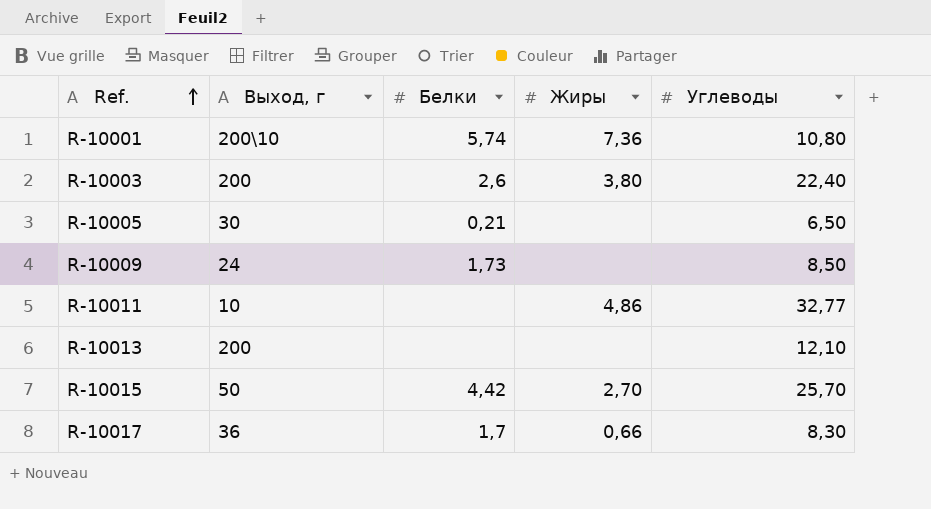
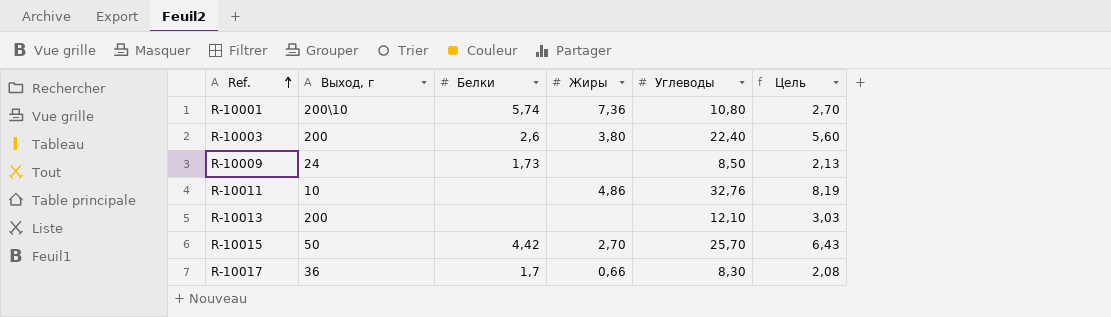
column Цель | formula: none -> [Углеводы] * 0,25
row R-10005: 30 | 0,21 | none | 6,50 -> none
R-10011 | Углеводы: 32,77 -> 32,76

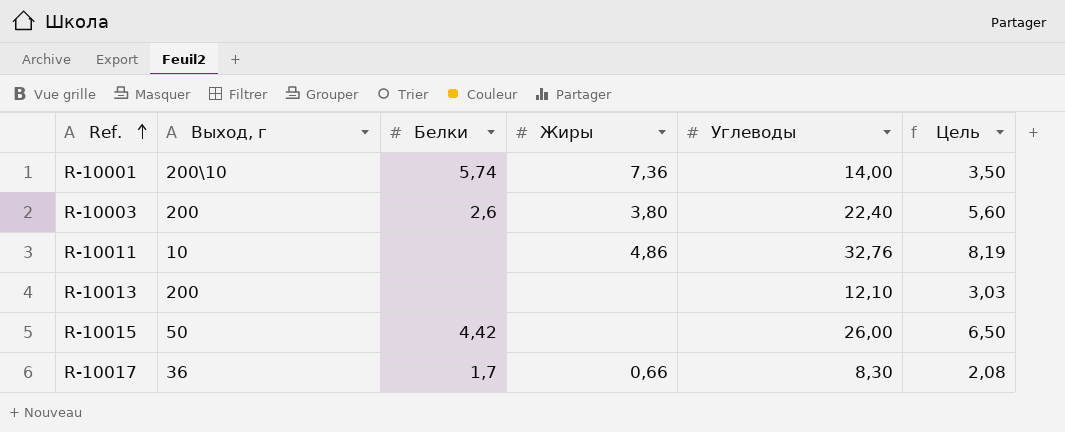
row R-10009: 24 | 1,73 | none | 8,50 | 2,13 -> none
R-10001 | Углеводы: 10,80 -> 14,00
R-10001 | Цель: 2,70 -> 3,50
R-10015 | Жиры: 2,70 -> none
R-10015 | Углеводы: 25,70 -> 26,00
R-10015 | Цель: 6,43 -> 6,50

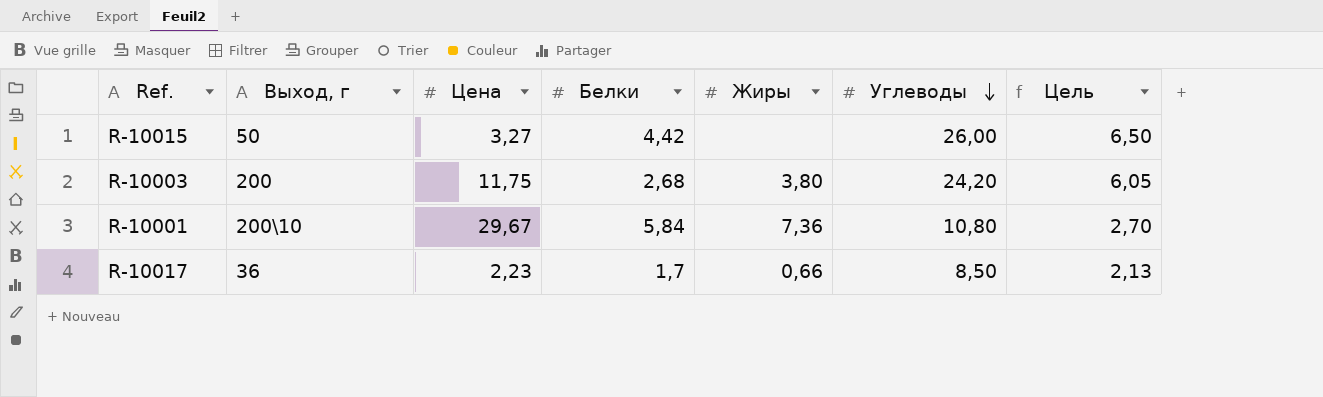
row order: Ref. ascending -> Углеводы descending
column Цена | position: none -> 3
row R-10011: 10 | none | 4,86 | 32,76 | 8,19 -> none
row R-10013: 200 | none | none | 12,10 | 3,03 -> none
R-10003 | Белки: 2,6 -> 2,68
R-10003 | Углеводы: 22,40 -> 24,20
R-10003 | Цель: 5,60 -> 6,05
R-10001 | Белки: 5,74 -> 5,84
R-10001 | Углеводы: 14,00 -> 10,80
R-10001 | Цель: 3,50 -> 2,70
R-10017 | Углеводы: 8,30 -> 8,50
R-10017 | Цель: 2,08 -> 2,13

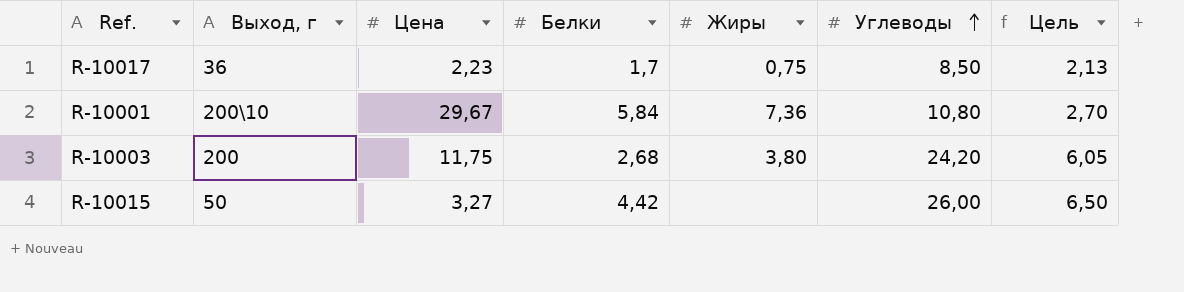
row order: Углеводы descending -> Углеводы ascending
R-10017 | Жиры: 0,66 -> 0,75

